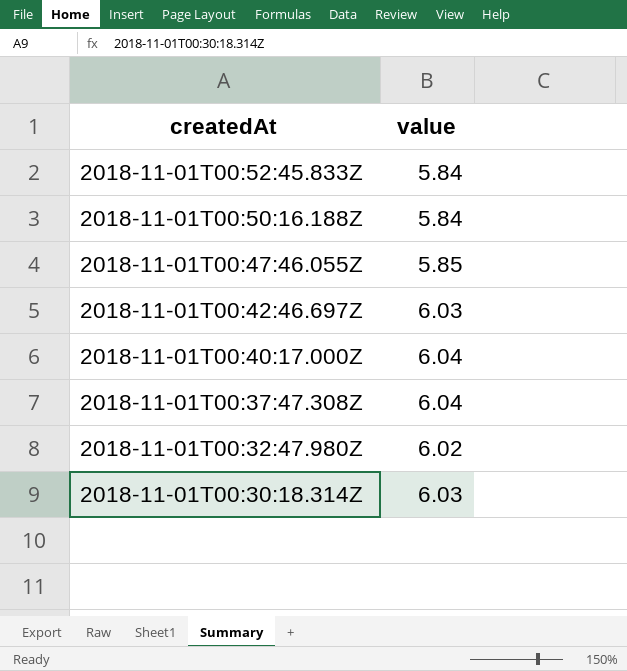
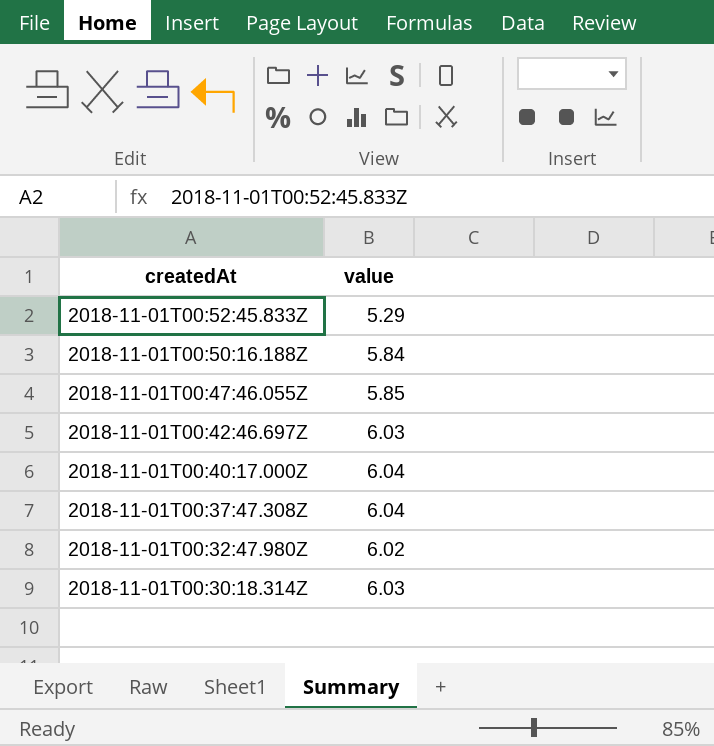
2018-11-01T00:52:45.833Z | value: 5.84 -> 5.29

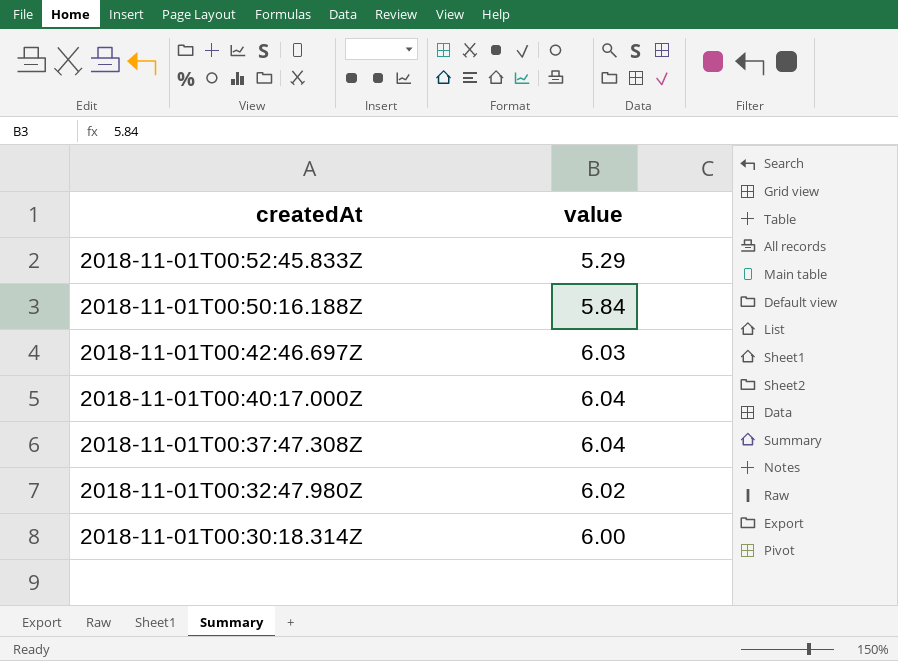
row 2018-11-01T00:47:46.055Z: 5.85 -> none
2018-11-01T00:30:18.314Z | value: 6.03 -> 6.00

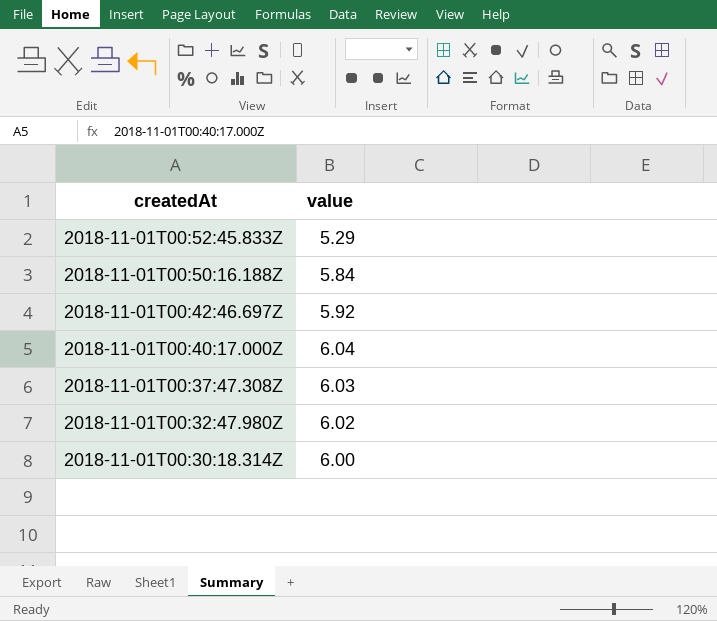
2018-11-01T00:42:46.697Z | value: 6.03 -> 5.92
2018-11-01T00:37:47.308Z | value: 6.04 -> 6.03

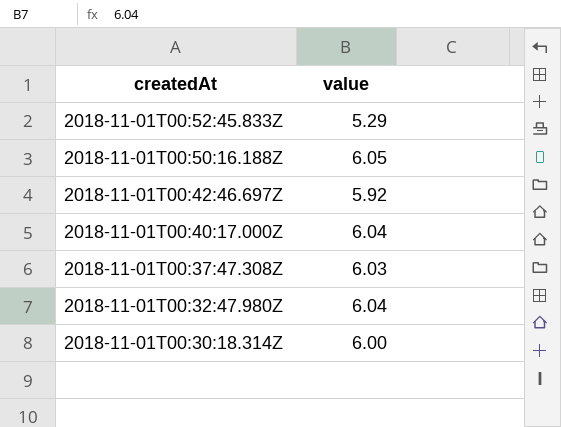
2018-11-01T00:50:16.188Z | value: 5.84 -> 6.05
2018-11-01T00:32:47.980Z | value: 6.02 -> 6.04

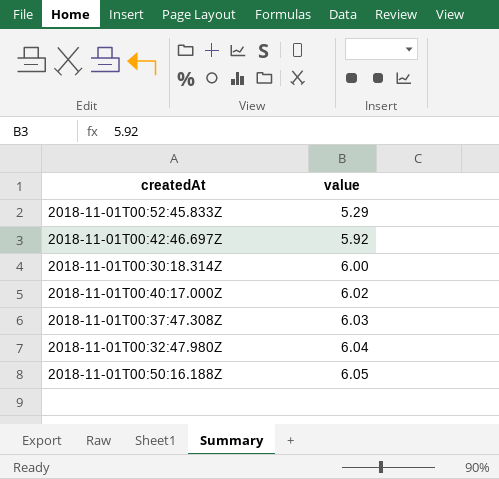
row order: createdAt descending -> value ascending
2018-11-01T00:40:17.000Z | value: 6.04 -> 6.02

